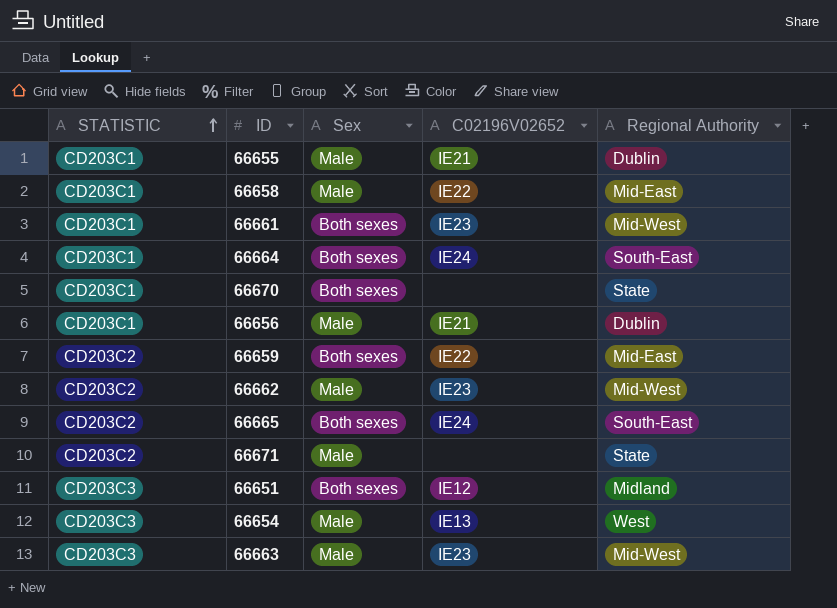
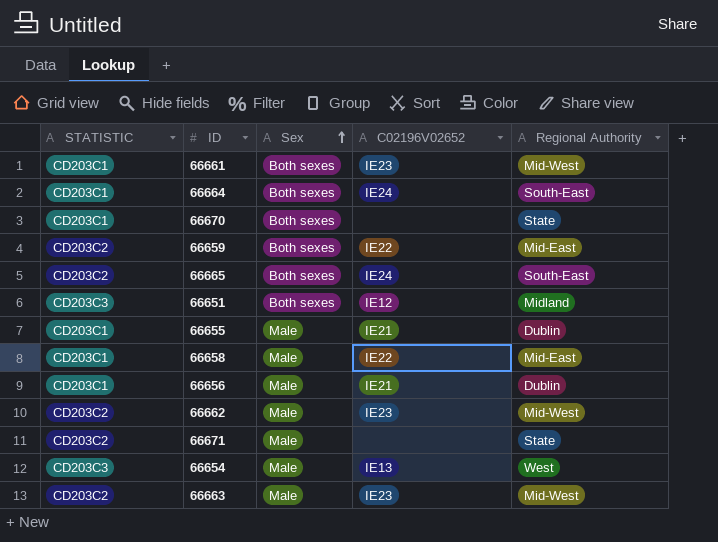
row order: STATISTIC ascending -> Sex ascending
66663 | STATISTIC: CD203C3 -> CD203C2

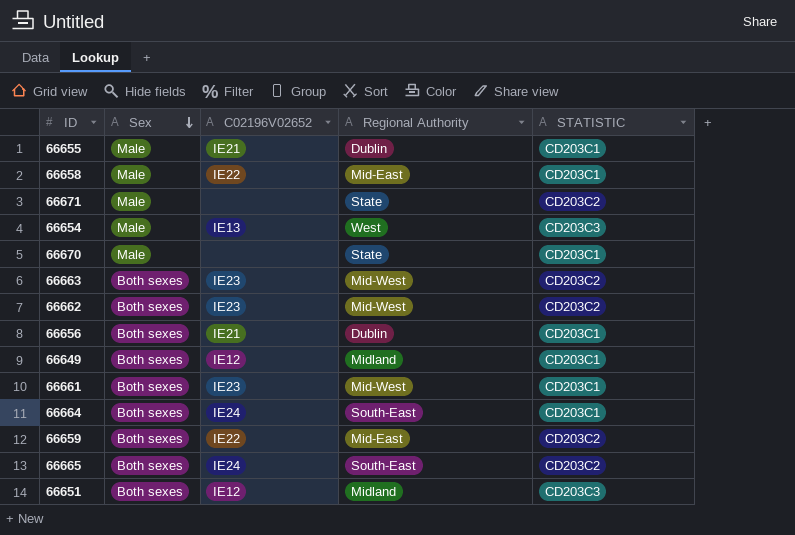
row order: Sex ascending -> Sex descending
column STATISTIC | position: 1 -> 5
66670 | Sex: Both sexes -> Male
66663 | Sex: Male -> Both sexes
66662 | Sex: Male -> Both sexes
66656 | Sex: Male -> Both sexes
row 66649: none -> Both sexes | IE12 | Midland | CD203C1

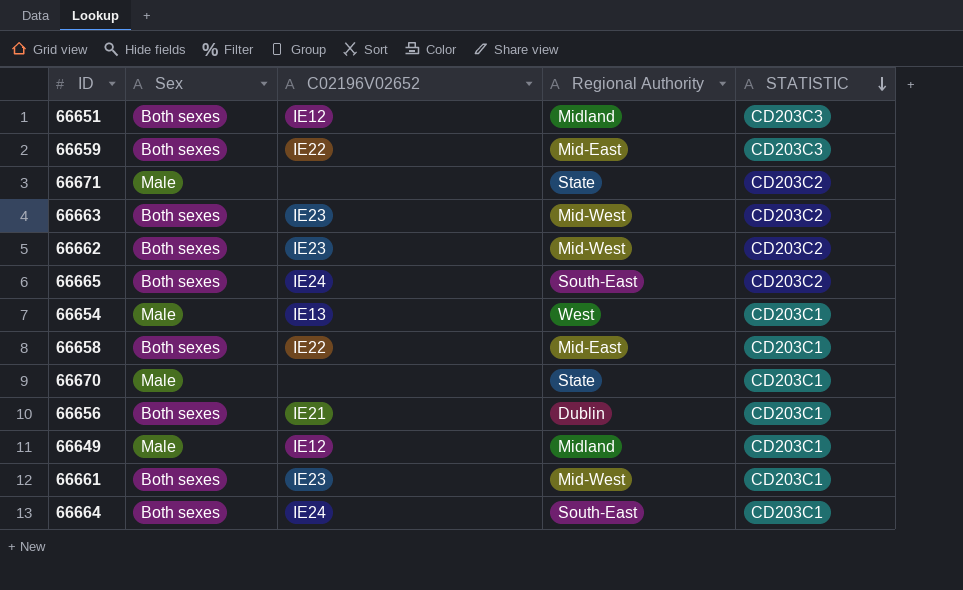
row order: Sex descending -> STATISTIC descending
row 66655: Male | IE21 | Dublin | CD203C1 -> none
66659 | STATISTIC: CD203C2 -> CD203C3
66654 | STATISTIC: CD203C3 -> CD203C1
66658 | Sex: Male -> Both sexes
66649 | Sex: Both sexes -> Male

